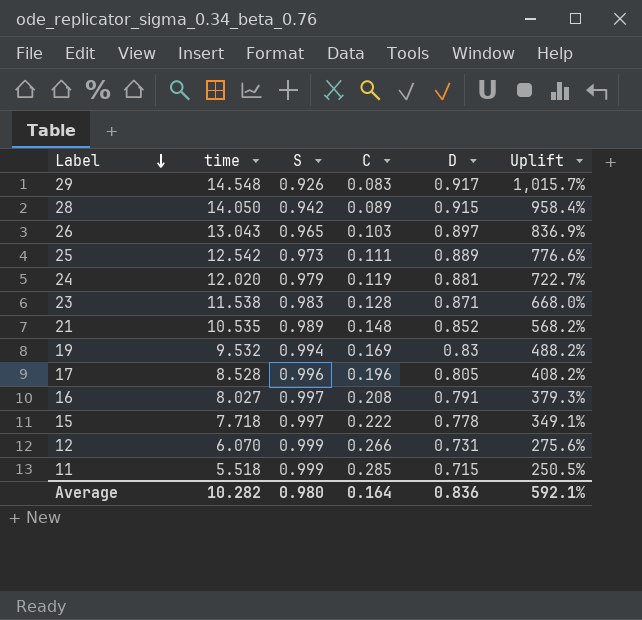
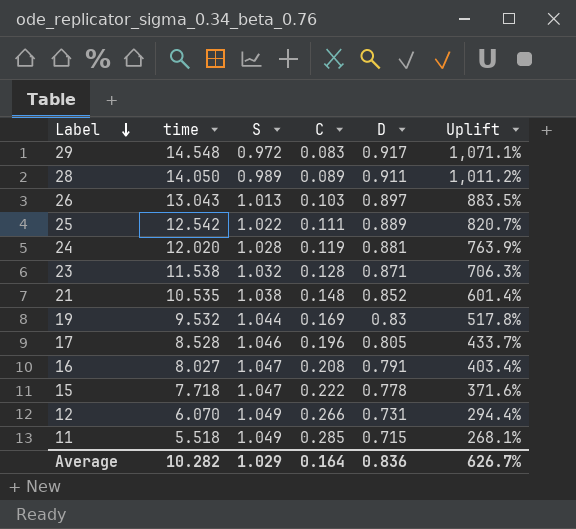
29 | S: 0.926 -> 0.972
29 | Uplift: 1,015.7% -> 1,071.1%
28 | S: 0.942 -> 0.989
28 | D: 0.915 -> 0.911
28 | Uplift: 958.4% -> 1,011.2%
26 | S: 0.965 -> 1.013
26 | Uplift: 836.9% -> 883.5%
25 | S: 0.973 -> 1.022
25 | Uplift: 776.6% -> 820.7%
24 | S: 0.979 -> 1.028
24 | Uplift: 722.7% -> 763.9%
23 | S: 0.983 -> 1.032
23 | Uplift: 668.0% -> 706.3%
21 | S: 0.989 -> 1.038
21 | Uplift: 568.2% -> 601.4%
19 | S: 0.994 -> 1.044
19 | Uplift: 488.2% -> 517.8%
17 | S: 0.996 -> 1.046
17 | Uplift: 408.2% -> 433.7%
16 | S: 0.997 -> 1.047
16 | Uplift: 379.3% -> 403.4%
15 | S: 0.997 -> 1.047
15 | Uplift: 349.1% -> 371.6%
12 | S: 0.999 -> 1.049
12 | Uplift: 275.6% -> 294.4%
11 | S: 0.999 -> 1.049
11 | Uplift: 250.5% -> 268.1%
Average | S: 0.980 -> 1.029
Average | Uplift: 592.1% -> 626.7%

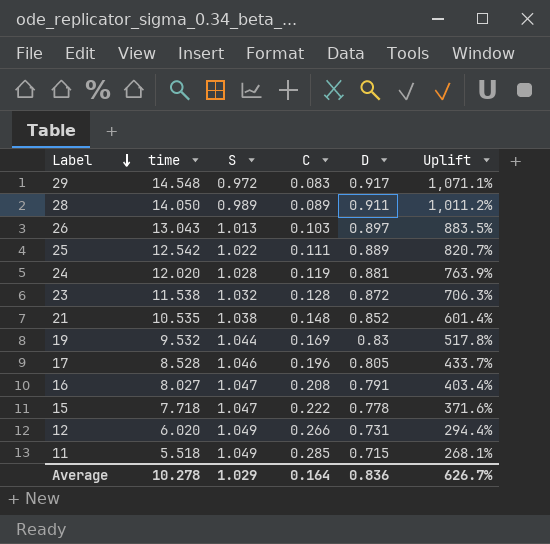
23 | D: 0.871 -> 0.872
12 | time: 6.070 -> 6.020
Average | time: 10.282 -> 10.278

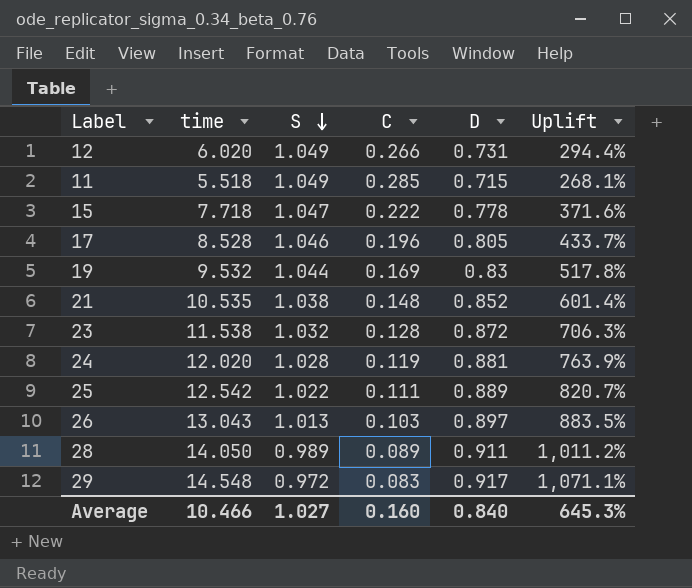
row order: Label descending -> S descending
row 16: 8.027 | 1.047 | 0.208 | 0.791 | 403.4% -> none
Average | time: 10.278 -> 10.466
Average | S: 1.029 -> 1.027
Average | C: 0.164 -> 0.160
Average | D: 0.836 -> 0.840
Average | Uplift: 626.7% -> 645.3%

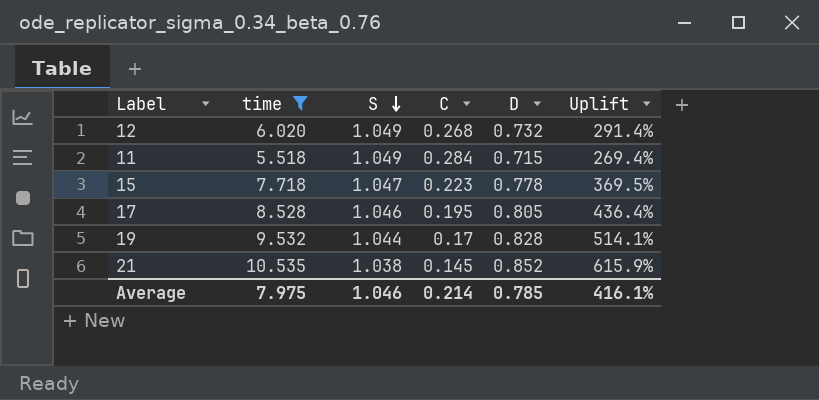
filter: none -> time <= 10.535
12 | C: 0.266 -> 0.268
12 | D: 0.731 -> 0.732
12 | Uplift: 294.4% -> 291.4%
11 | C: 0.285 -> 0.284
11 | Uplift: 268.1% -> 269.4%
15 | C: 0.222 -> 0.223
15 | Uplift: 371.6% -> 369.5%
17 | C: 0.196 -> 0.195
17 | Uplift: 433.7% -> 436.4%
19 | C: 0.169 -> 0.17
19 | D: 0.83 -> 0.828
19 | Uplift: 517.8% -> 514.1%
21 | C: 0.148 -> 0.145
21 | Uplift: 601.4% -> 615.9%
Average | time: 10.466 -> 7.975
Average | S: 1.027 -> 1.046
Average | C: 0.160 -> 0.214
Average | D: 0.840 -> 0.785
Average | Uplift: 645.3% -> 416.1%

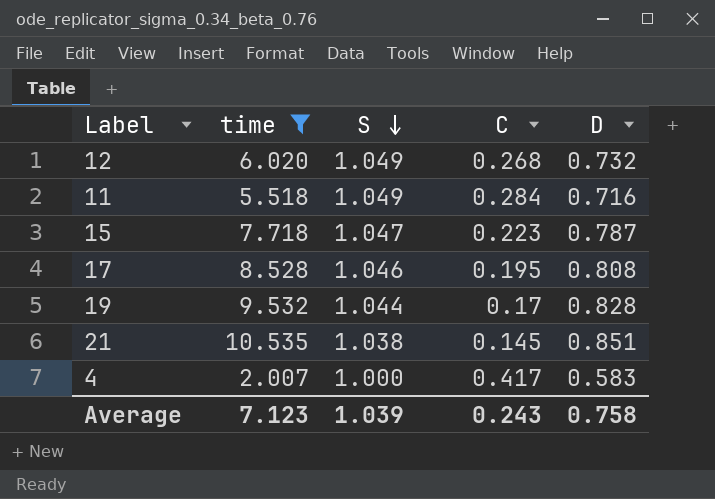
column Uplift | formula: ([S] - [C]) / [C] -> none
11 | D: 0.715 -> 0.716
15 | D: 0.778 -> 0.787
17 | D: 0.805 -> 0.808
21 | D: 0.852 -> 0.851
row 4: none -> 2.007 | 1.000 | 0.417 | 0.583
Average | time: 7.975 -> 7.123
Average | S: 1.046 -> 1.039
Average | C: 0.214 -> 0.243
Average | D: 0.785 -> 0.758

